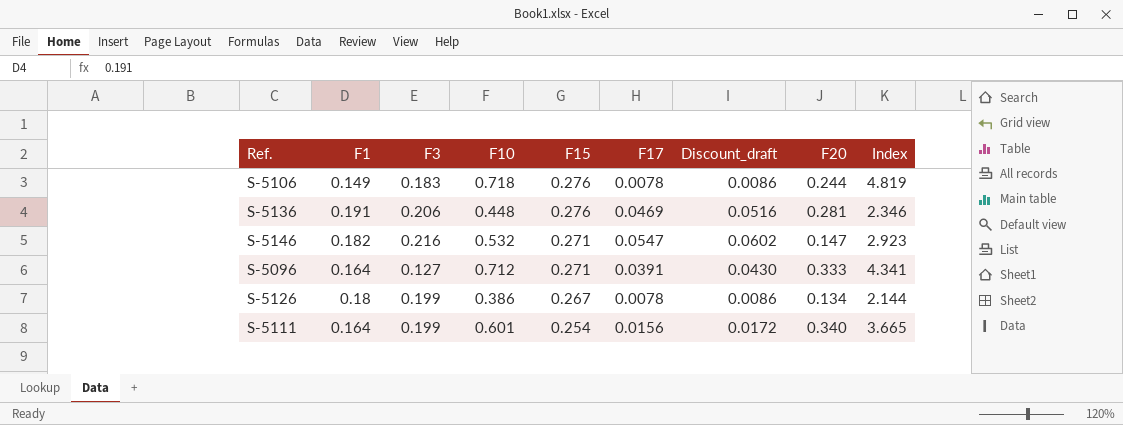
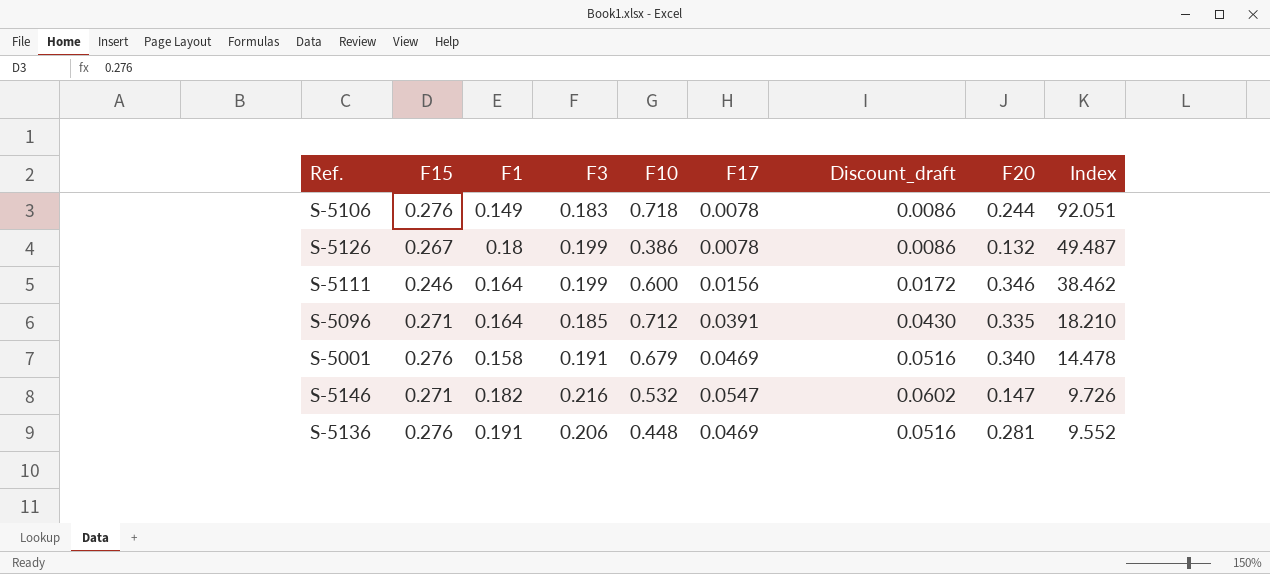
row order: F15 descending -> Index descending
column F15 | position: 5 -> 2
column Index | formula: [F10] / [F1] -> [F10] / [F17]
S-5126 | F20: 0.134 -> 0.132
S-5111 | F15: 0.254 -> 0.246
S-5111 | F10: 0.601 -> 0.600
S-5111 | F20: 0.340 -> 0.346
S-5096 | F3: 0.127 -> 0.185
S-5096 | F20: 0.333 -> 0.335
row S-5001: none -> 0.276 | 0.158 | 0.191 | 0.679 | 0.0469 | 0.0516 | 0.340 | 14.478

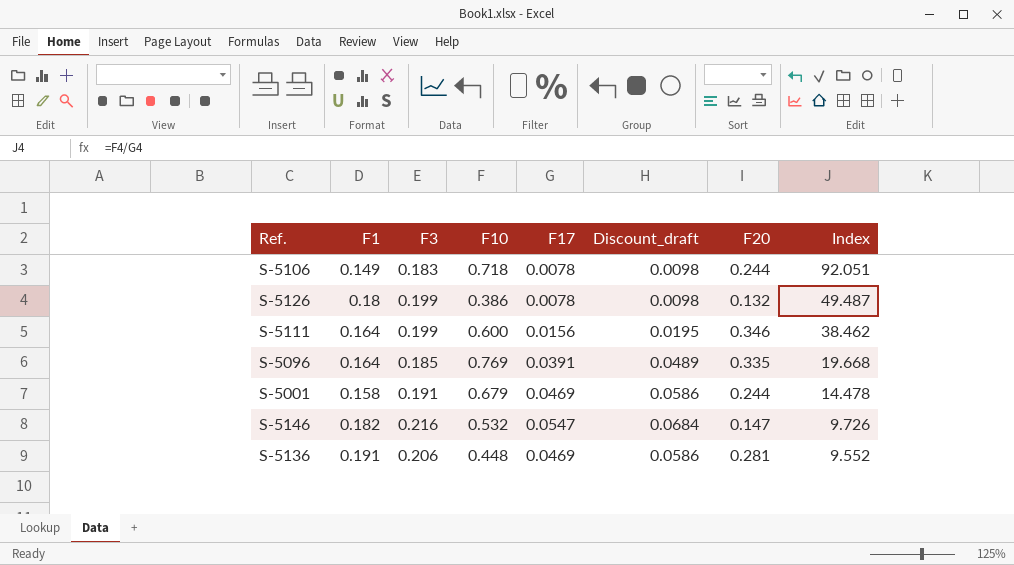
column F15 | position: 2 -> none
column Discount_draft | formula: [F17] * 1.1 -> [F17] * 1.25
S-5096 | F10: 0.712 -> 0.769
S-5096 | Index: 18.210 -> 19.668
S-5001 | F20: 0.340 -> 0.244

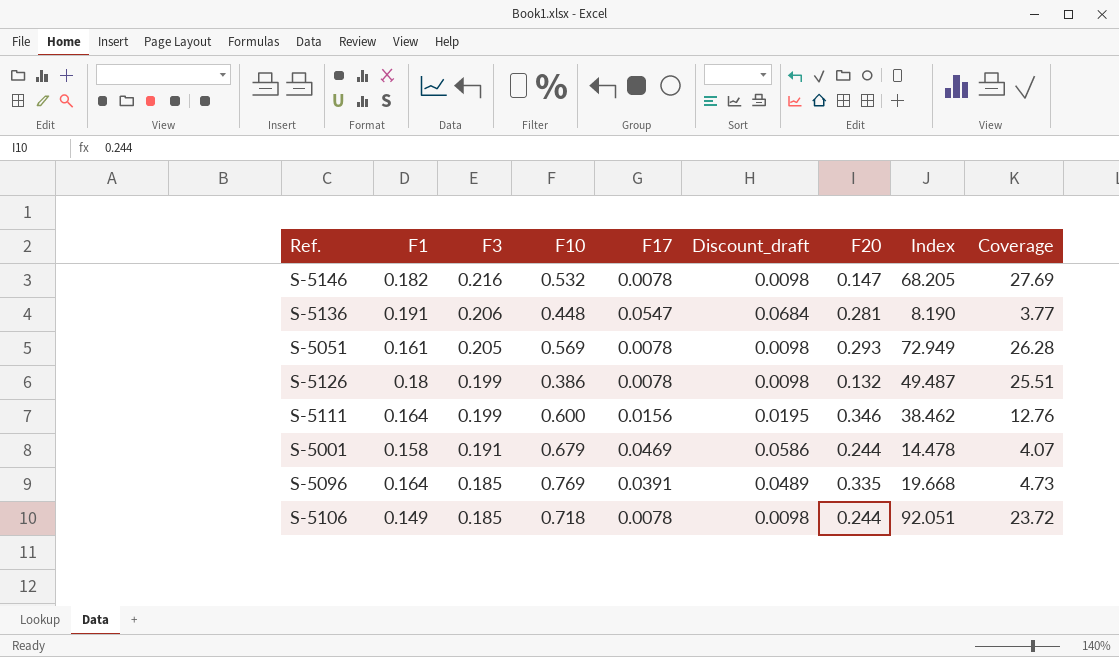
row order: Index descending -> F3 descending
column Coverage | formula: none -> [F3] / [F17]
S-5146 | F17: 0.0547 -> 0.0078
S-5146 | Discount_draft: 0.0684 -> 0.0098
S-5146 | Index: 9.726 -> 68.205
S-5136 | F17: 0.0469 -> 0.0547
S-5136 | Discount_draft: 0.0586 -> 0.0684
S-5136 | Index: 9.552 -> 8.190
row S-5051: none -> 0.161 | 0.205 | 0.569 | 0.0078 | 0.0098 | 0.293 | 72.949 | 26.28
S-5106 | F3: 0.183 -> 0.185

